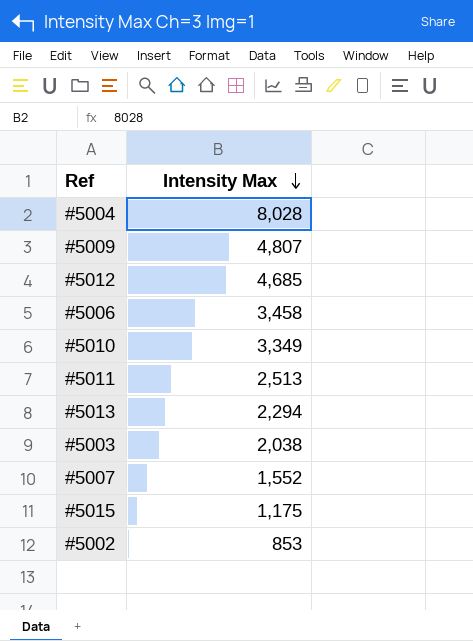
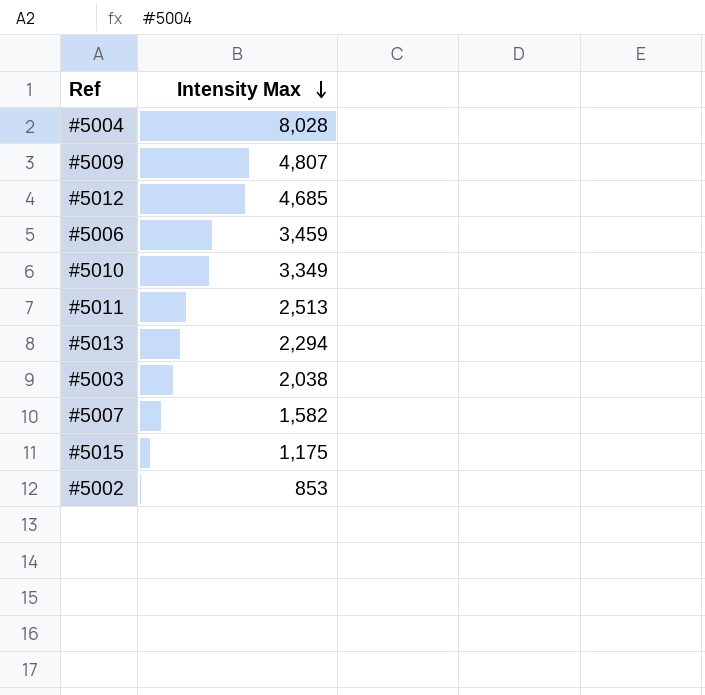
#5006 | Intensity Max: 3,458 -> 3,459
#5007 | Intensity Max: 1,552 -> 1,582

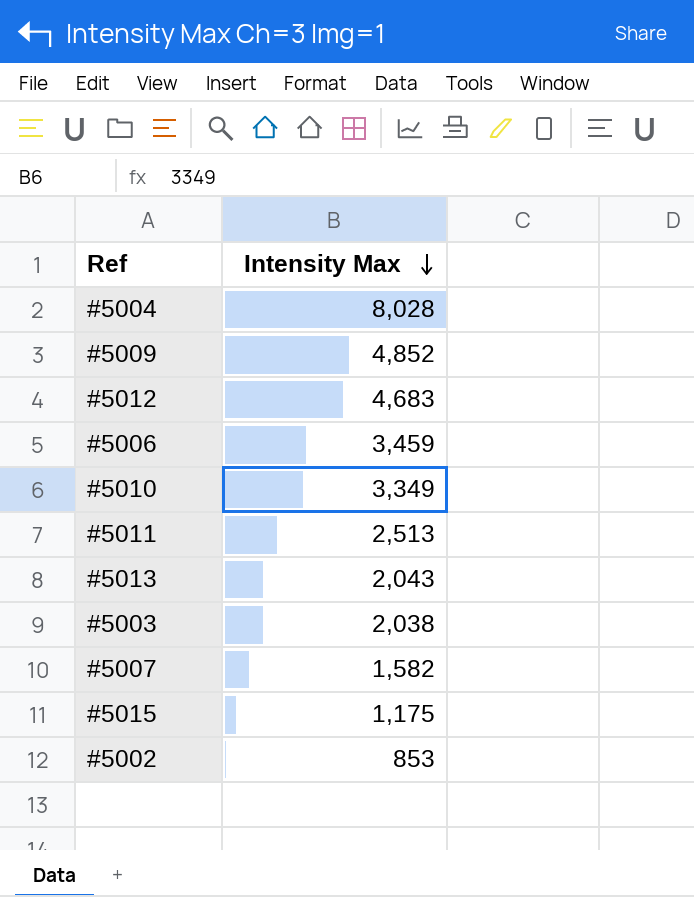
#5009 | Intensity Max: 4,807 -> 4,852
#5012 | Intensity Max: 4,685 -> 4,683
#5013 | Intensity Max: 2,294 -> 2,043

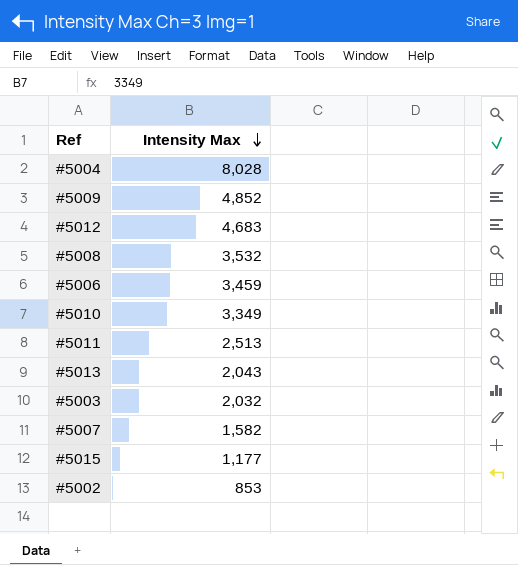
row #5008: none -> 3,532
#5003 | Intensity Max: 2,038 -> 2,032
#5015 | Intensity Max: 1,175 -> 1,177

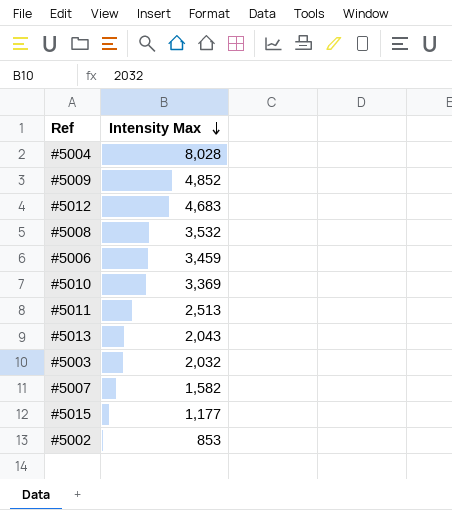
#5010 | Intensity Max: 3,349 -> 3,369

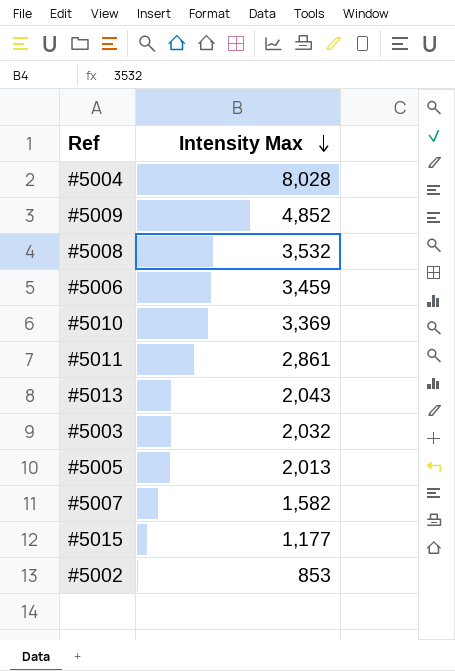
row #5012: 4,683 -> none
#5011 | Intensity Max: 2,513 -> 2,861
row #5005: none -> 2,013

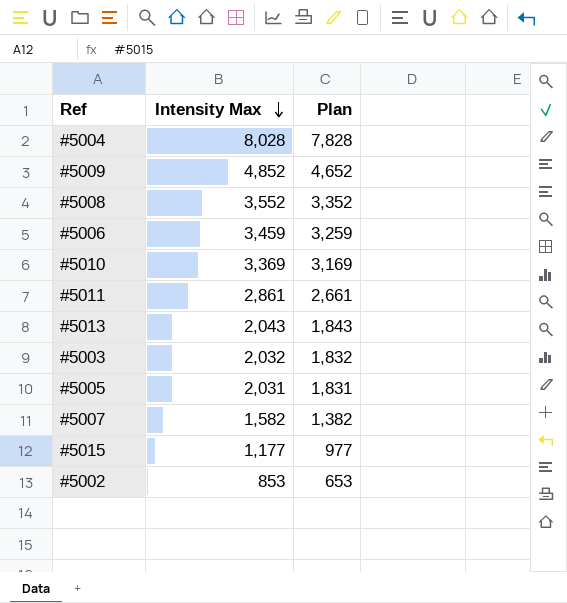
column Plan | formula: none -> [Intensity Max] - 200
#5008 | Intensity Max: 3,532 -> 3,552
#5005 | Intensity Max: 2,013 -> 2,031

